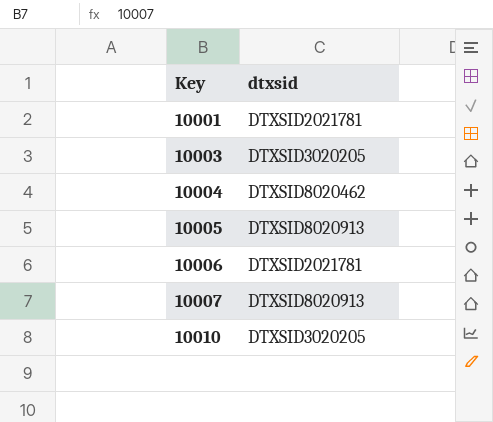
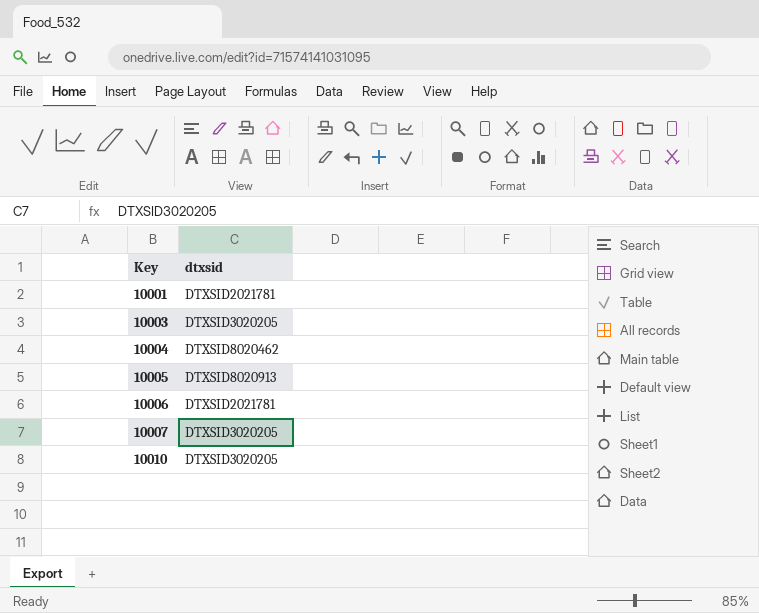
10007 | dtxsid: DTXSID8020913 -> DTXSID3020205

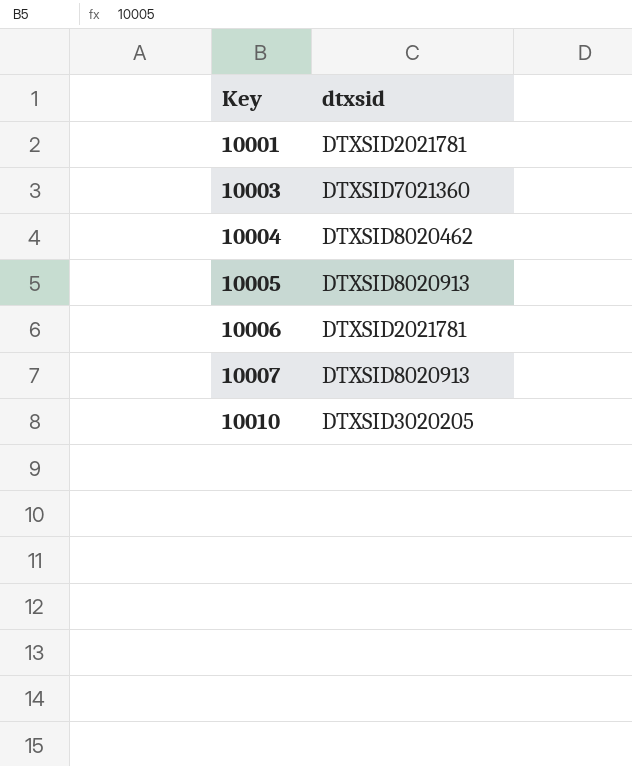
10003 | dtxsid: DTXSID3020205 -> DTXSID7021360
10007 | dtxsid: DTXSID3020205 -> DTXSID8020913

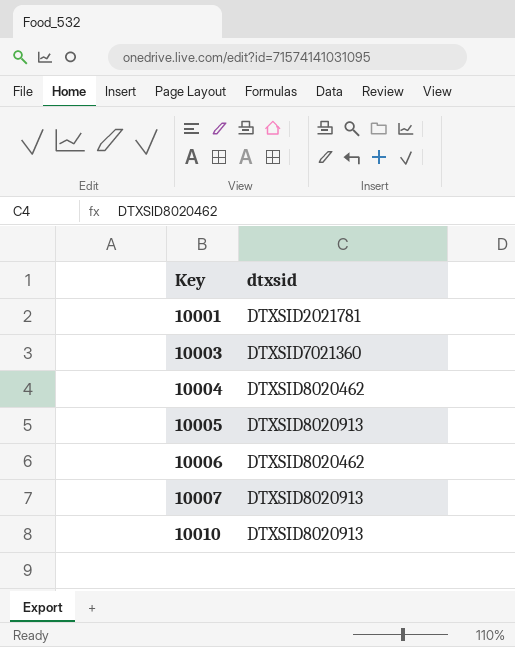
10006 | dtxsid: DTXSID2021781 -> DTXSID8020462
10010 | dtxsid: DTXSID3020205 -> DTXSID8020913

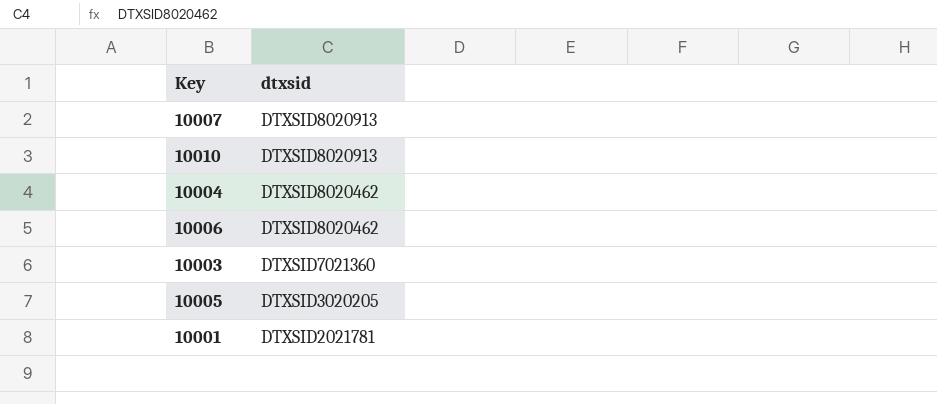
row order: Key ascending -> dtxsid descending
10005 | dtxsid: DTXSID8020913 -> DTXSID3020205

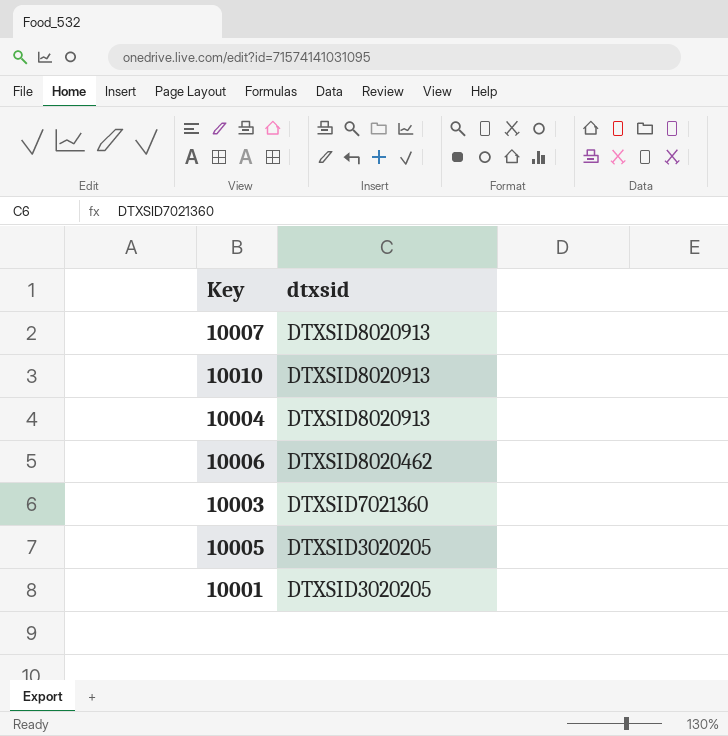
10004 | dtxsid: DTXSID8020462 -> DTXSID8020913
10001 | dtxsid: DTXSID2021781 -> DTXSID3020205

